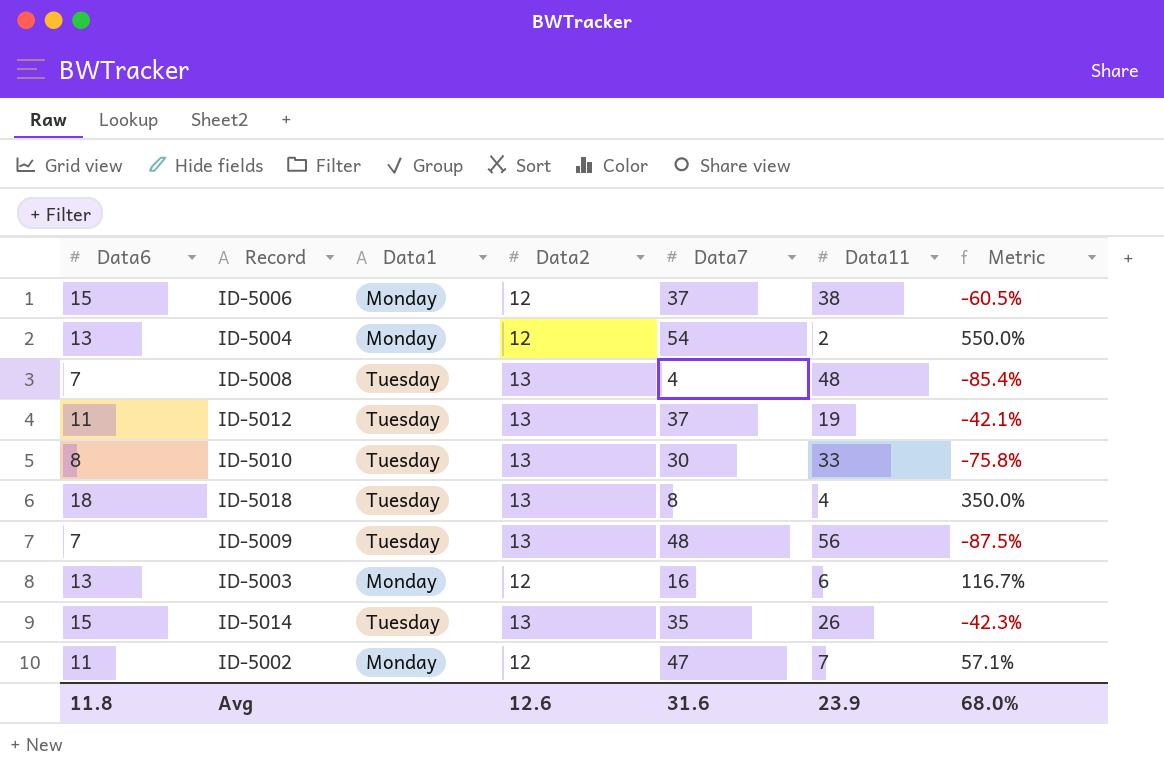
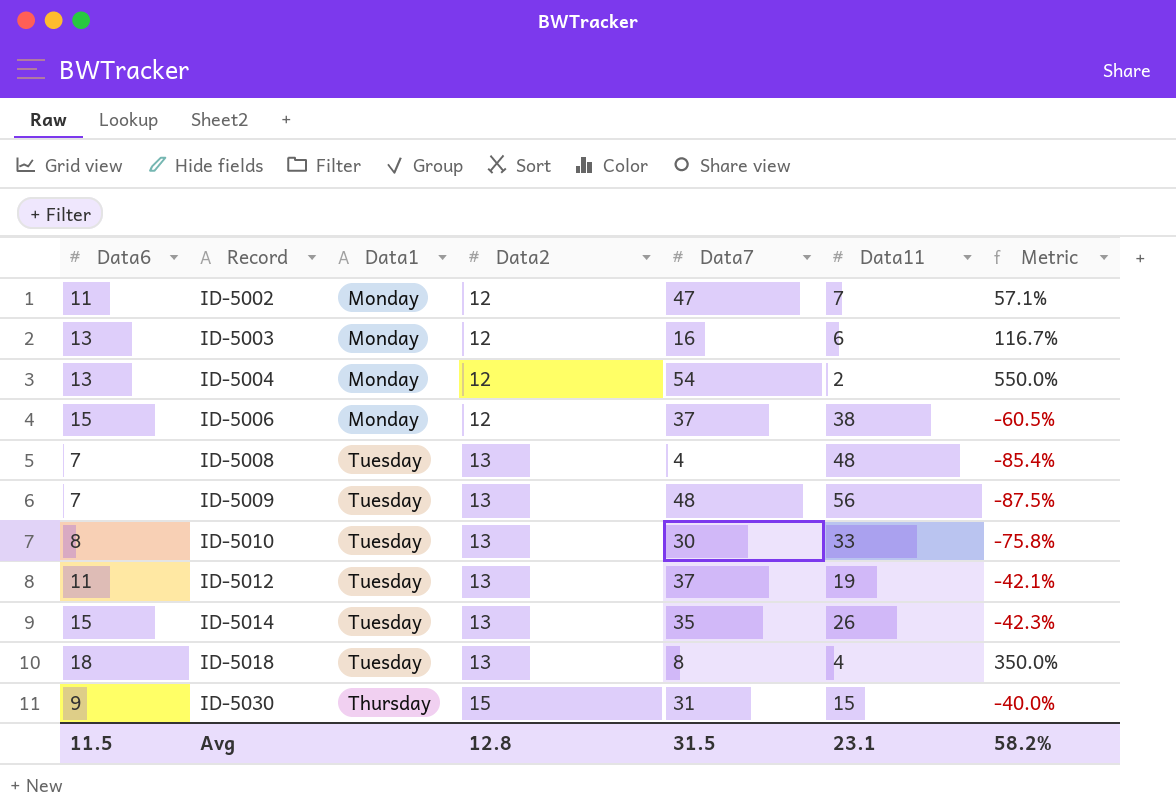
row order: none -> Record ascending
row ID-5030: none -> 9 | Thursday | 15 | 31 | 15 | -40.0%
Avg | Data6: 11.8 -> 11.5
Avg | Data2: 12.6 -> 12.8
Avg | Data7: 31.6 -> 31.5
Avg | Data11: 23.9 -> 23.1
Avg | Metric: 68.0% -> 58.2%

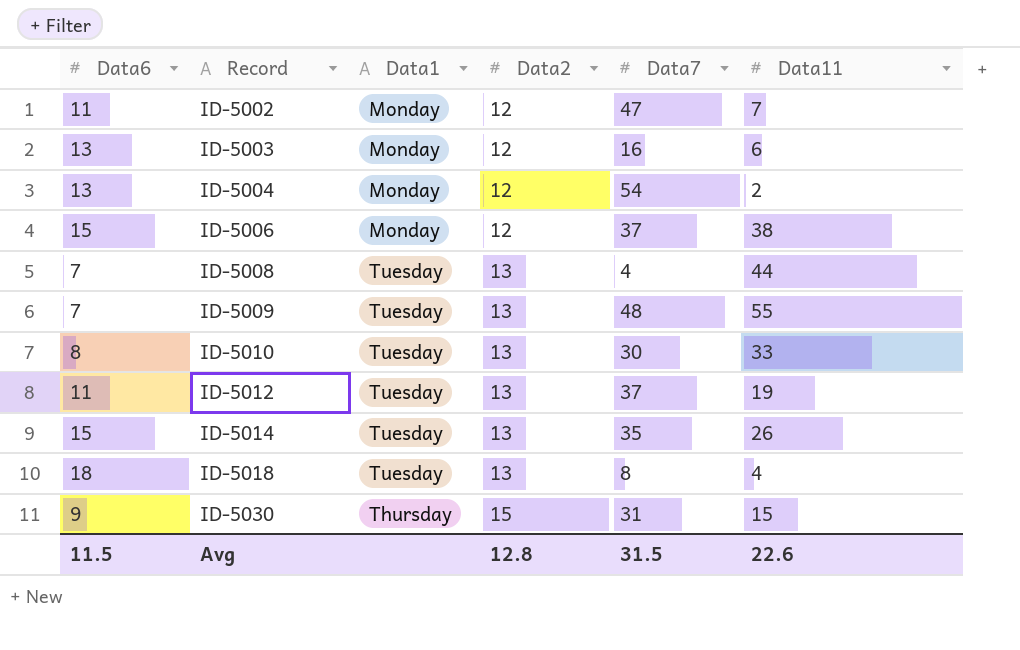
column Metric | formula: ([Data6] - [Data11]) / [Data11] -> none
ID-5008 | Data11: 48 -> 44
ID-5009 | Data11: 56 -> 55
Avg | Data11: 23.1 -> 22.6

